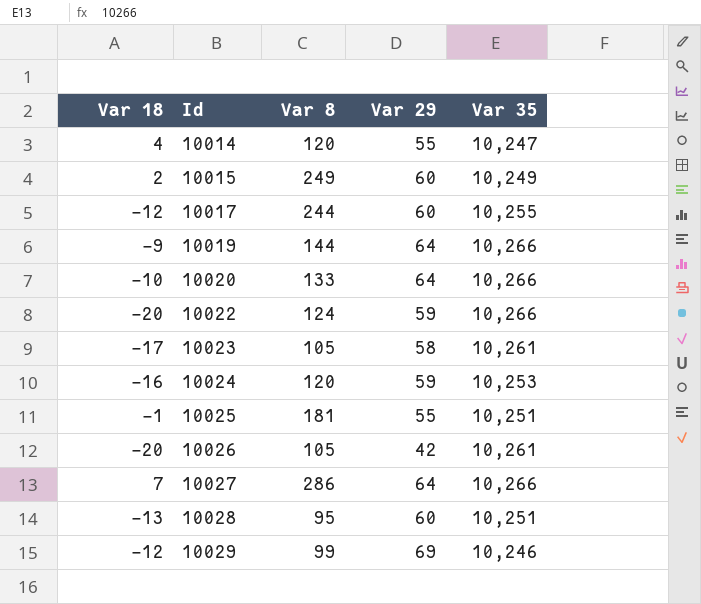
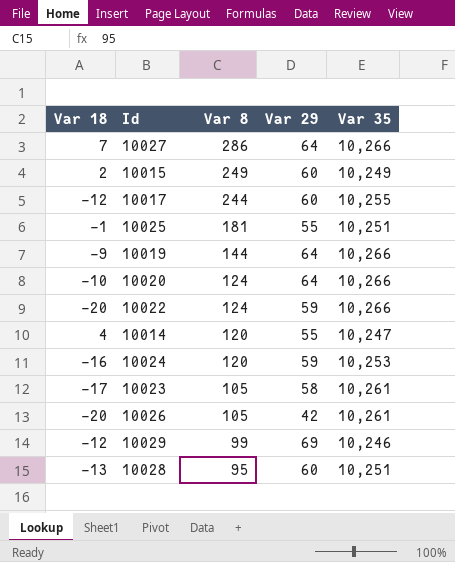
row order: Id ascending -> Var 8 descending
10020 | Var 8: 133 -> 124

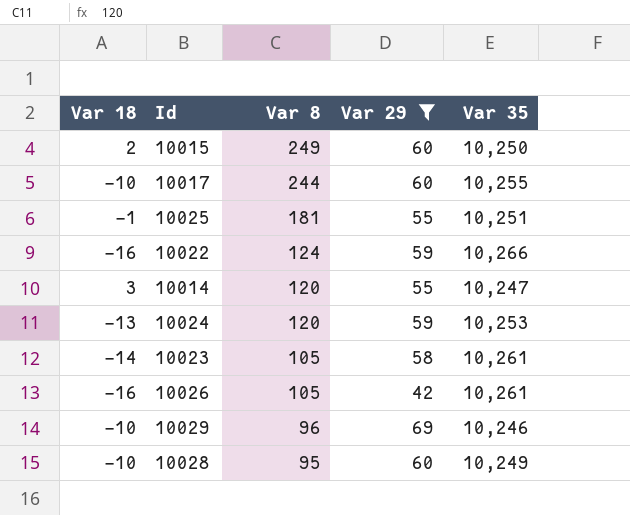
filter: none -> Var 29 != 64
10015 | Var 35: 10,249 -> 10,250
10017 | Var 18: -12 -> -10
10022 | Var 18: -20 -> -16
10014 | Var 18: 4 -> 3
10024 | Var 18: -16 -> -13
10023 | Var 18: -17 -> -14
10026 | Var 18: -20 -> -16
10029 | Var 18: -12 -> -10
10029 | Var 8: 99 -> 96
10028 | Var 18: -13 -> -10
10028 | Var 35: 10,251 -> 10,249

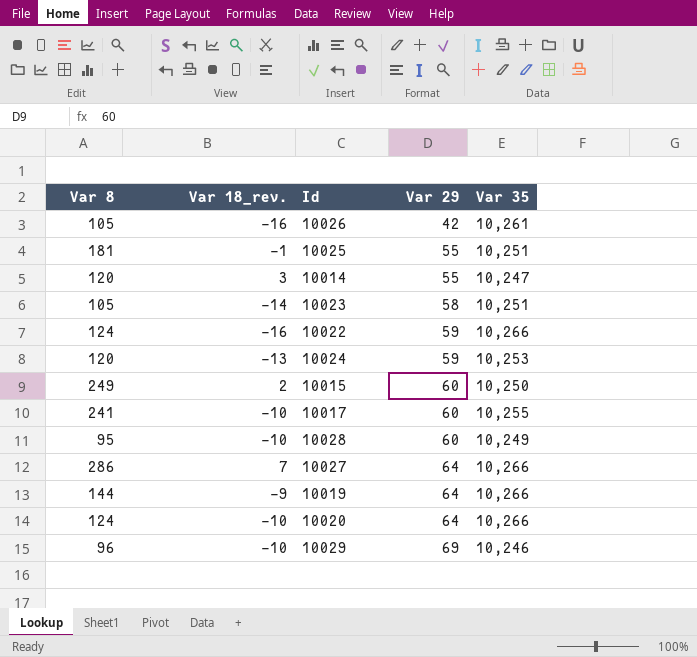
filter: Var 29 != 64 -> none
row order: Var 8 descending -> Var 29 ascending
column Var 8 | position: 3 -> 1
column name: Var 18 -> Var 18_rev.
10023 | Var 35: 10,261 -> 10,251
10017 | Var 8: 244 -> 241

